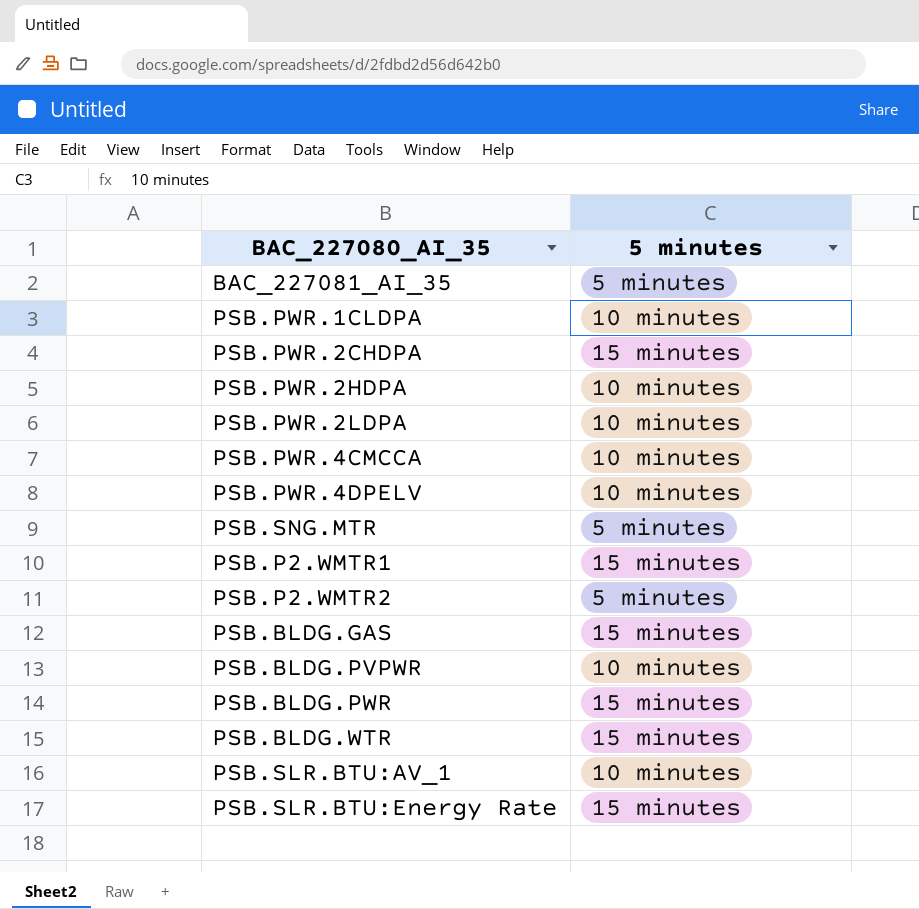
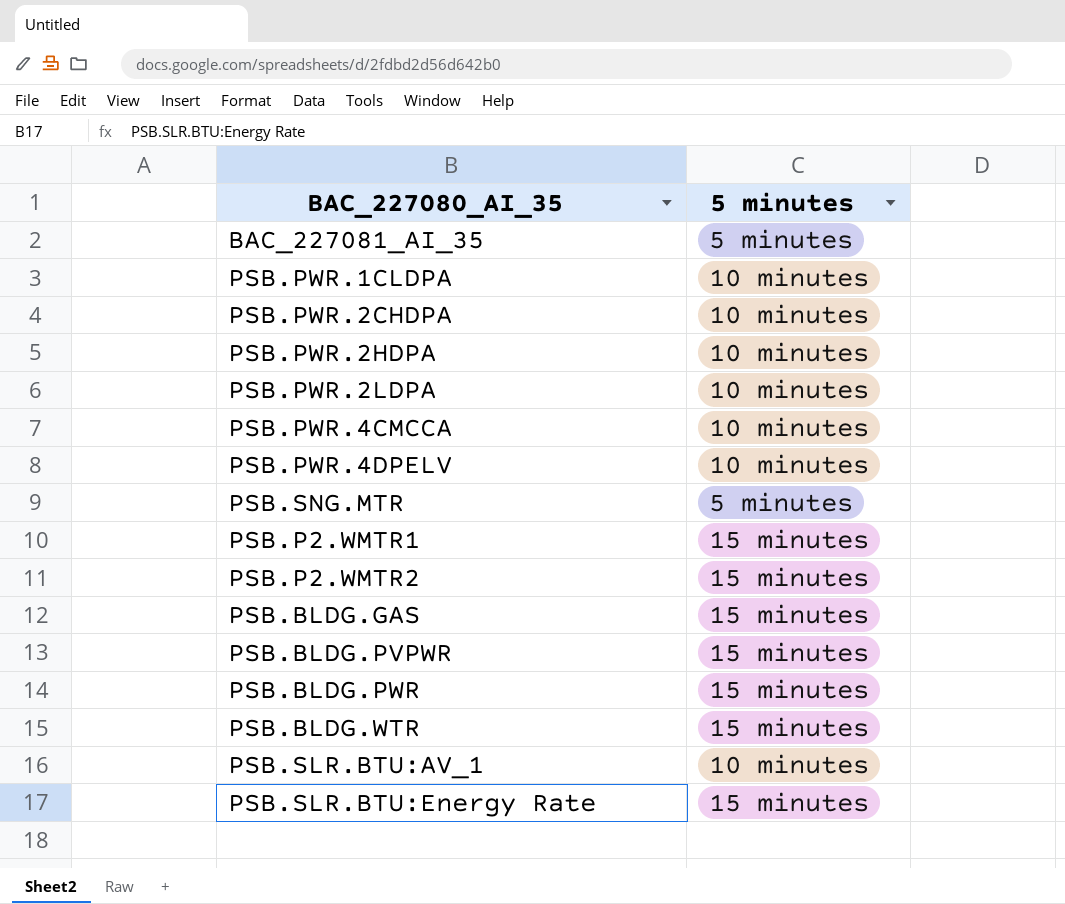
PSB.PWR.2CHDPA | 5 minutes: 15 minutes -> 10 minutes
PSB.P2.WMTR2 | 5 minutes: 5 minutes -> 15 minutes
PSB.BLDG.PVPWR | 5 minutes: 10 minutes -> 15 minutes

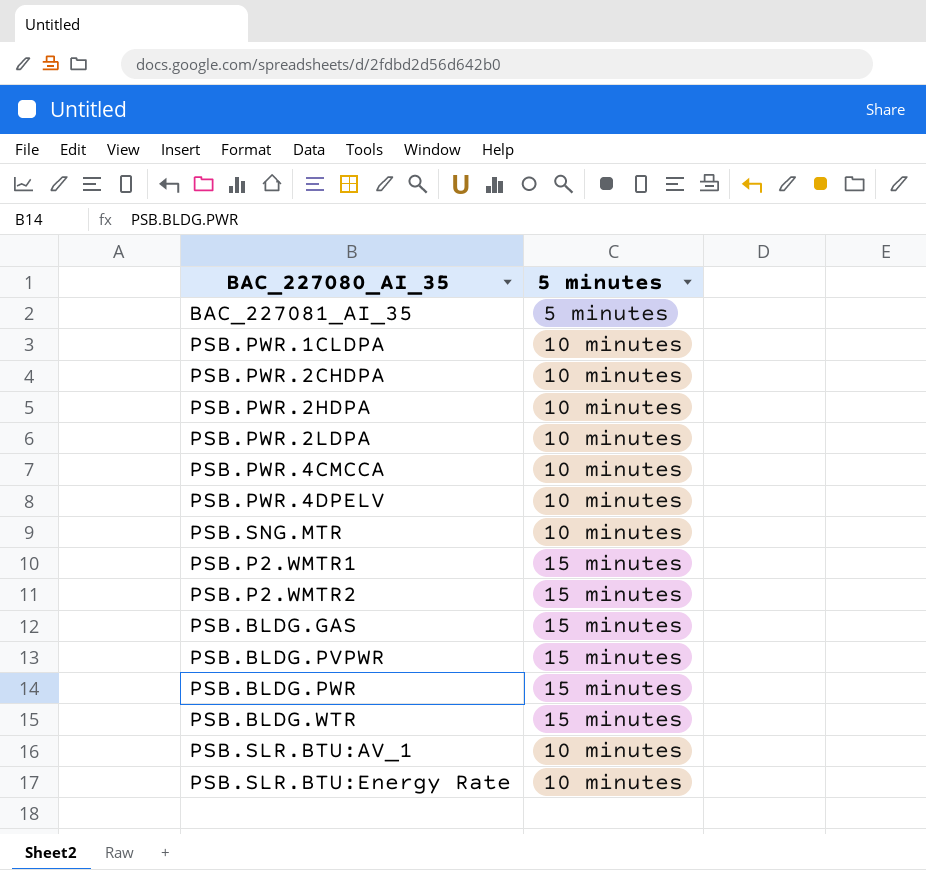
PSB.SNG.MTR | 5 minutes: 5 minutes -> 10 minutes
PSB.SLR.BTU:Energy Rate | 5 minutes: 15 minutes -> 10 minutes

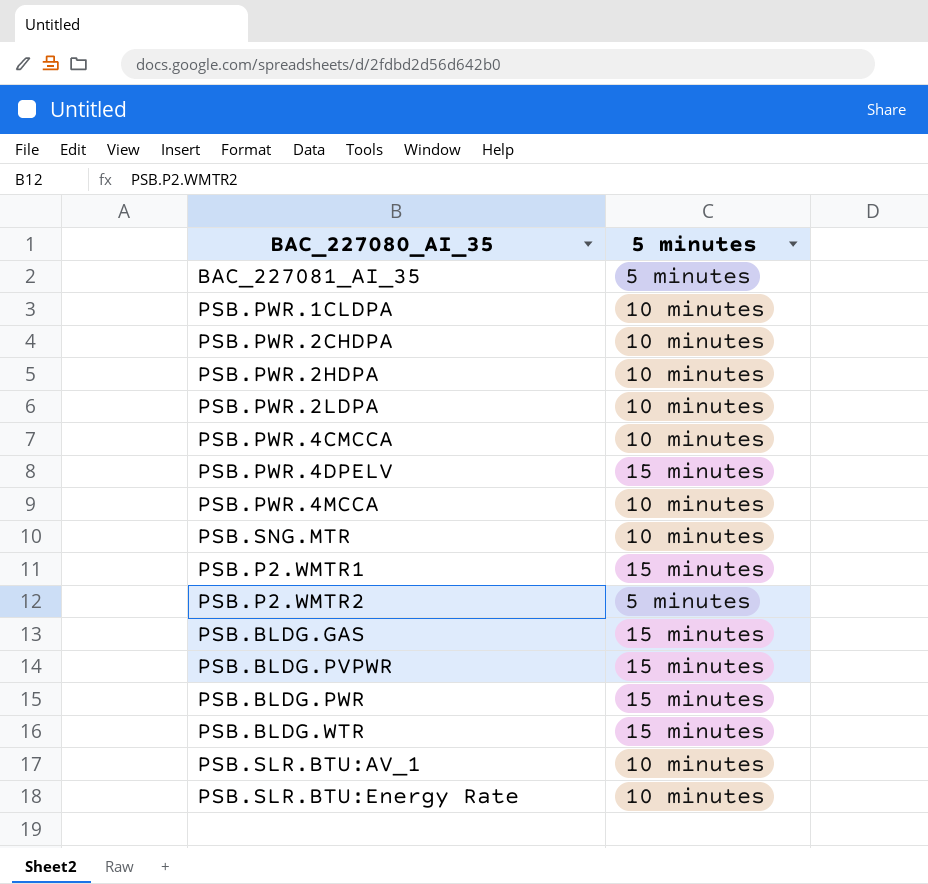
PSB.PWR.4DPELV | 5 minutes: 10 minutes -> 15 minutes
row PSB.PWR.4MCCA: none -> 10 minutes
PSB.P2.WMTR2 | 5 minutes: 15 minutes -> 5 minutes

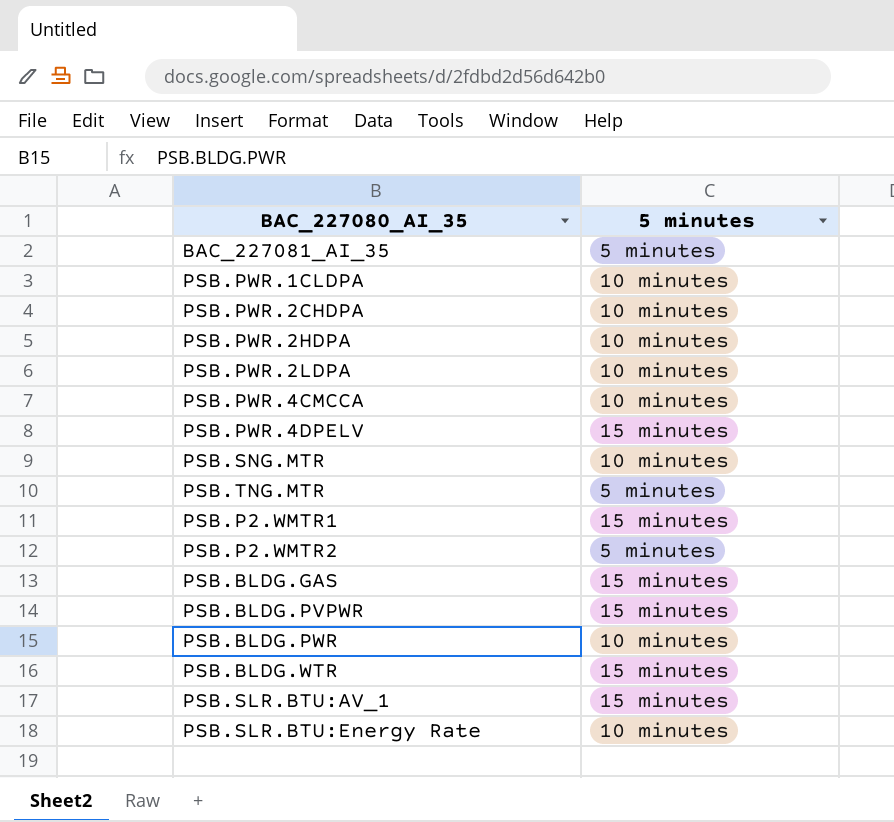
row PSB.PWR.4MCCA: 10 minutes -> none
row PSB.TNG.MTR: none -> 5 minutes
PSB.BLDG.PWR | 5 minutes: 15 minutes -> 10 minutes
PSB.SLR.BTU:AV_1 | 5 minutes: 10 minutes -> 15 minutes

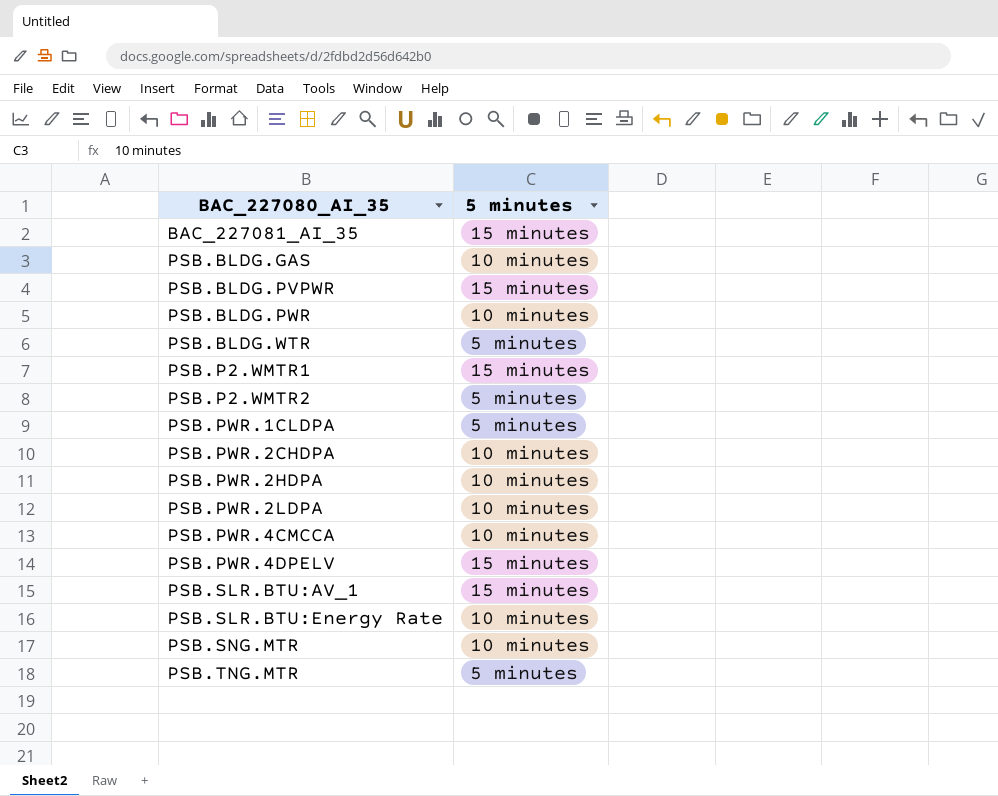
row order: none -> BAC_227080_AI_35 ascending
BAC_227081_AI_35 | 5 minutes: 5 minutes -> 15 minutes
PSB.BLDG.GAS | 5 minutes: 15 minutes -> 10 minutes
PSB.BLDG.WTR | 5 minutes: 15 minutes -> 5 minutes
PSB.PWR.1CLDPA | 5 minutes: 10 minutes -> 5 minutes

